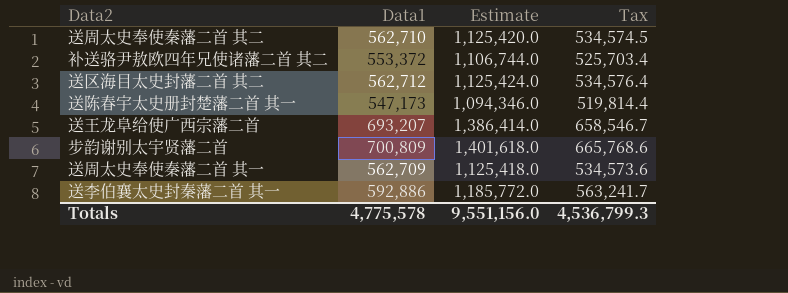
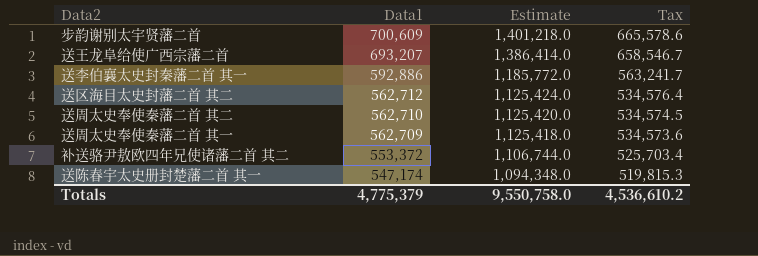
row order: none -> Data1 descending
步韵谢别太宇贤藩二首 | Data1: 700,809 -> 700,609
步韵谢别太宇贤藩二首 | Estimate: 1,401,618.0 -> 1,401,218.0
步韵谢别太宇贤藩二首 | Tax: 665,768.6 -> 665,578.6
送陈春宇太史册封楚藩二首 其一 | Data1: 547,173 -> 547,174
送陈春宇太史册封楚藩二首 其一 | Estimate: 1,094,346.0 -> 1,094,348.0
送陈春宇太史册封楚藩二首 其一 | Tax: 519,814.4 -> 519,815.3
Totals | Data1: 4,775,578 -> 4,775,379
Totals | Estimate: 9,551,156.0 -> 9,550,758.0
Totals | Tax: 4,536,799.3 -> 4,536,610.2

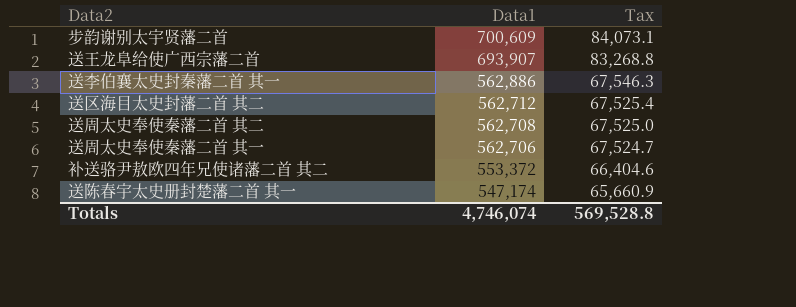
column Estimate | formula: [Data1] * 2 -> none
column Tax | formula: [Data1] * 0.95 -> [Data1] * 0.12
送王龙阜给使广西宗藩二首 | Data1: 693,207 -> 693,907
送李伯襄太史封秦藩二首 其一 | Data1: 592,886 -> 562,886
送周太史奉使秦藩二首 其二 | Data1: 562,710 -> 562,708
送周太史奉使秦藩二首 其一 | Data1: 562,709 -> 562,706
Totals | Data1: 4,775,379 -> 4,746,074
Totals | Tax: 4,536,610.2 -> 569,528.8

